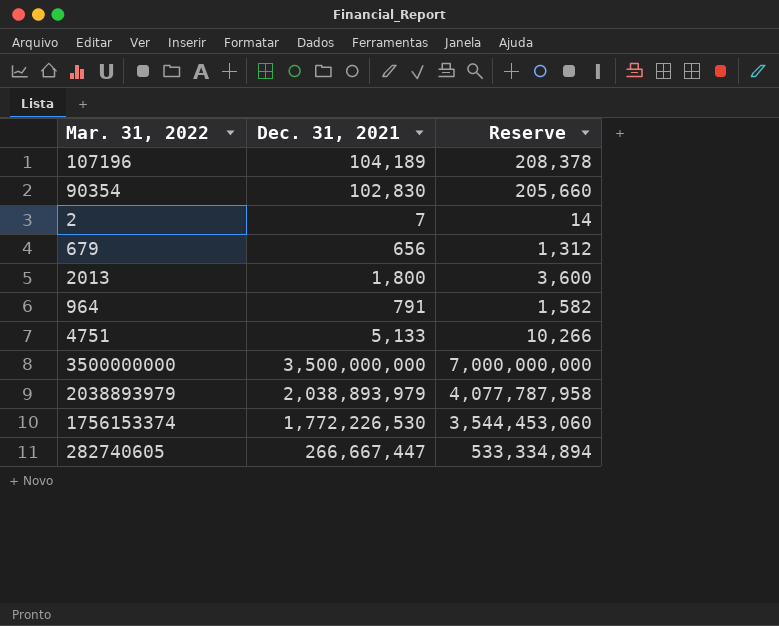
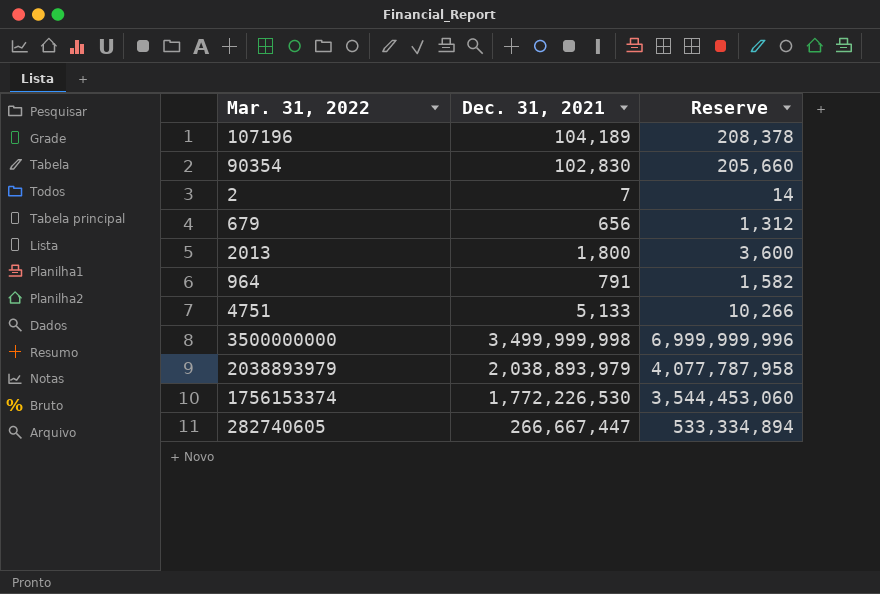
3500000000 | Dec. 31, 2021: 3,500,000,000 -> 3,499,999,998
3500000000 | Reserve: 7,000,000,000 -> 6,999,999,996

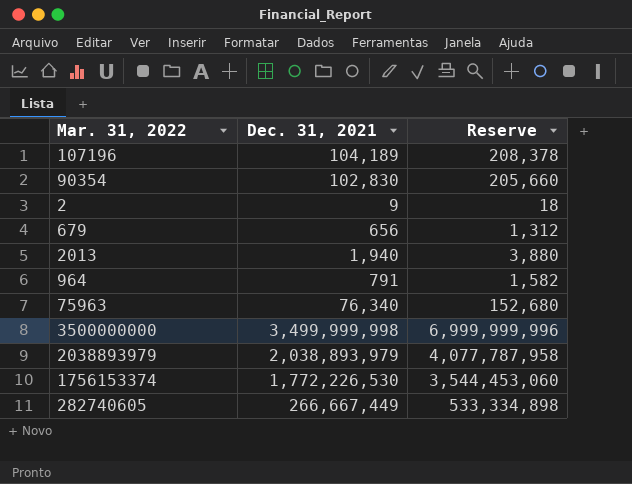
row 4751: 5,133 | 10,266 -> none
2 | Dec. 31, 2021: 7 -> 9
2 | Reserve: 14 -> 18
2013 | Dec. 31, 2021: 1,800 -> 1,940
2013 | Reserve: 3,600 -> 3,880
row 75963: none -> 76,340 | 152,680
282740605 | Dec. 31, 2021: 266,667,447 -> 266,667,449
282740605 | Reserve: 533,334,894 -> 533,334,898

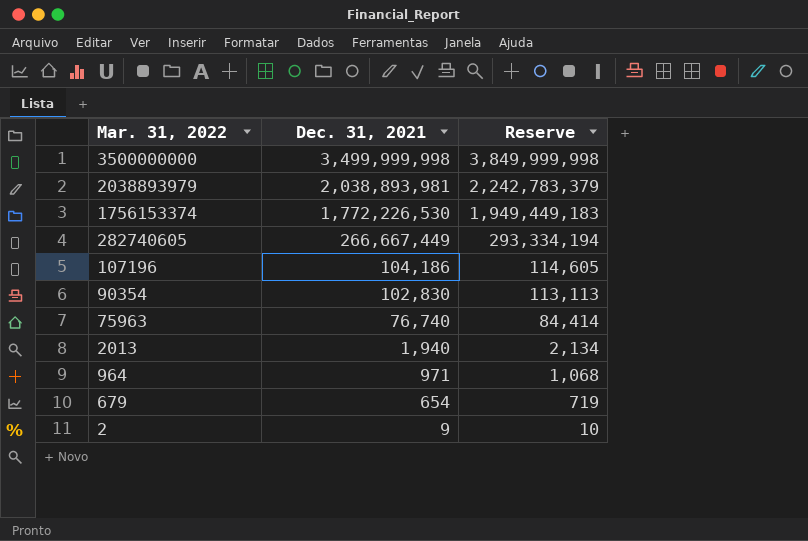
row order: none -> Mar. 31, 2022 descending
column Reserve | formula: [Dec. 31, 2021] * 2 -> [Dec. 31, 2021] * 1.1
2038893979 | Dec. 31, 2021: 2,038,893,979 -> 2,038,893,981
107196 | Dec. 31, 2021: 104,189 -> 104,186
75963 | Dec. 31, 2021: 76,340 -> 76,740
964 | Dec. 31, 2021: 791 -> 971
679 | Dec. 31, 2021: 656 -> 654

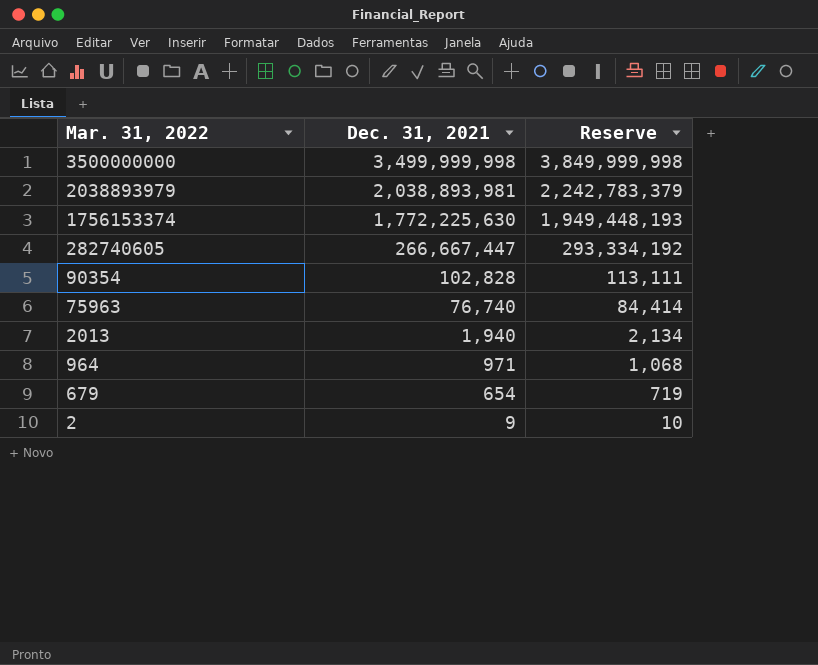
row 107196: 104,186 | 114,605 -> none
1756153374 | Dec. 31, 2021: 1,772,226,530 -> 1,772,225,630
1756153374 | Reserve: 1,949,449,183 -> 1,949,448,193
282740605 | Dec. 31, 2021: 266,667,449 -> 266,667,447
282740605 | Reserve: 293,334,194 -> 293,334,192
90354 | Dec. 31, 2021: 102,830 -> 102,828
90354 | Reserve: 113,113 -> 113,111

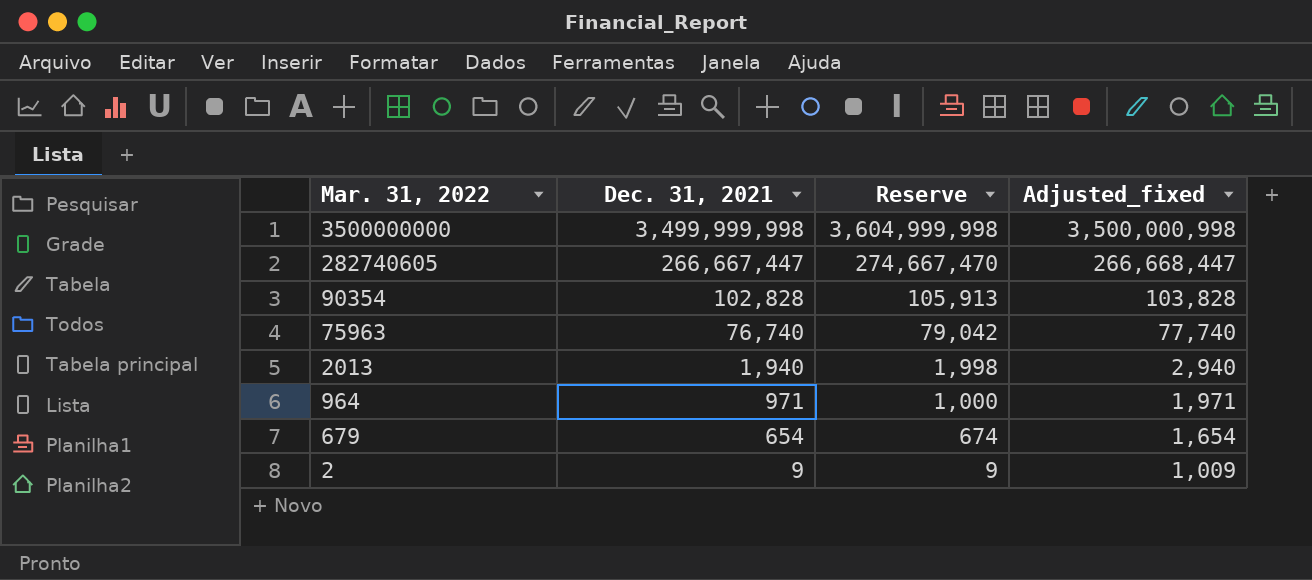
column Reserve | formula: [Dec. 31, 2021] * 1.1 -> [Dec. 31, 2021] * 1.03
column Adjusted_fixed | formula: none -> [Dec. 31, 2021] + 1000
row 2038893979: 2,038,893,981 | 2,242,783,379 -> none
row 1756153374: 1,772,225,630 | 1,949,448,193 -> none

